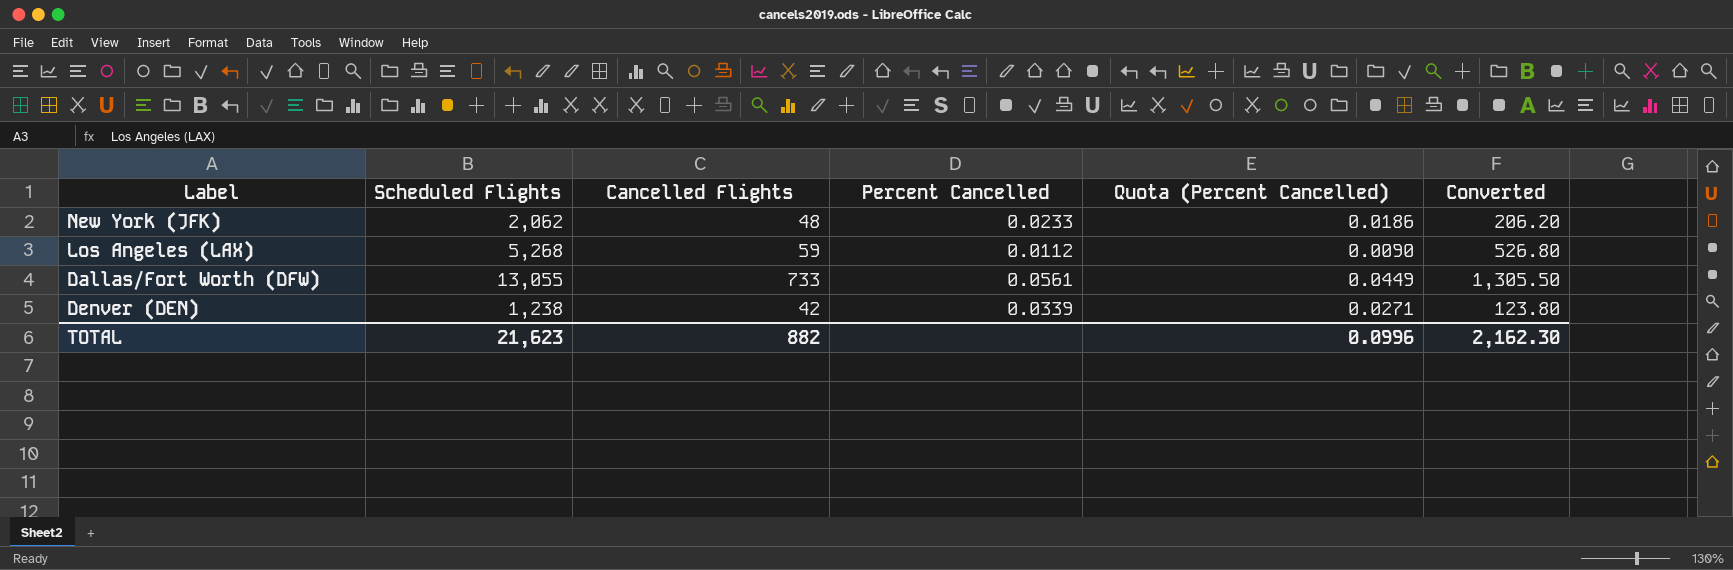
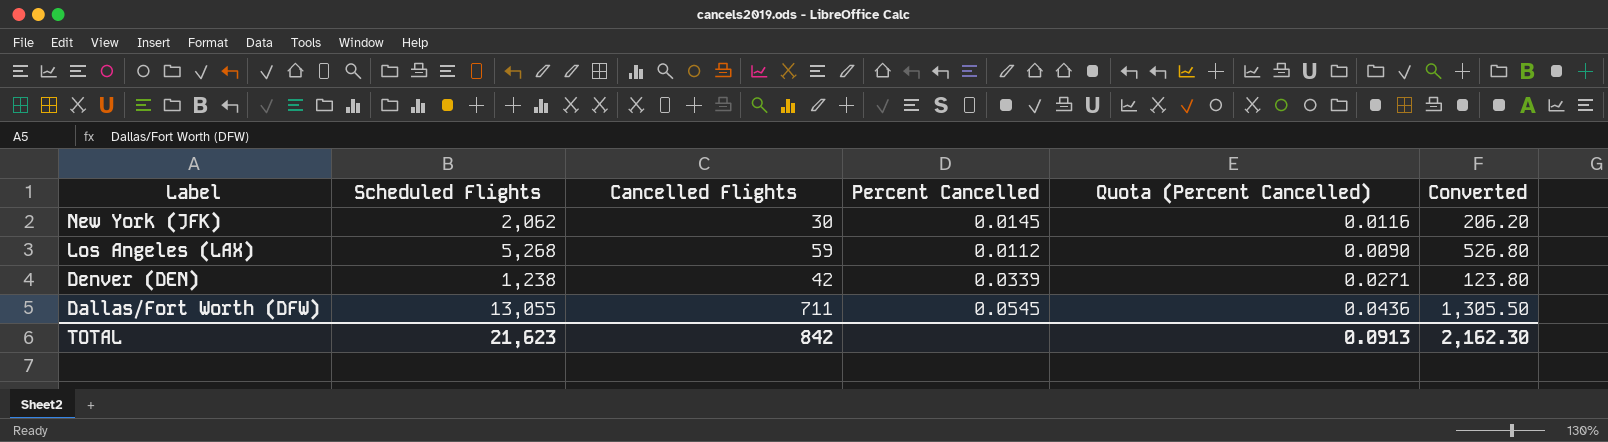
row order: none -> Label descending
New York (JFK) | Cancelled Flights: 48 -> 30
New York (JFK) | Percent Cancelled: 0.0233 -> 0.0145
New York (JFK) | Quota (Percent Cancelled): 0.0186 -> 0.0116
Dallas/Fort Worth (DFW) | Cancelled Flights: 733 -> 711
Dallas/Fort Worth (DFW) | Percent Cancelled: 0.0561 -> 0.0545
Dallas/Fort Worth (DFW) | Quota (Percent Cancelled): 0.0449 -> 0.0436
TOTAL | Cancelled Flights: 882 -> 842
TOTAL | Quota (Percent Cancelled): 0.0996 -> 0.0913

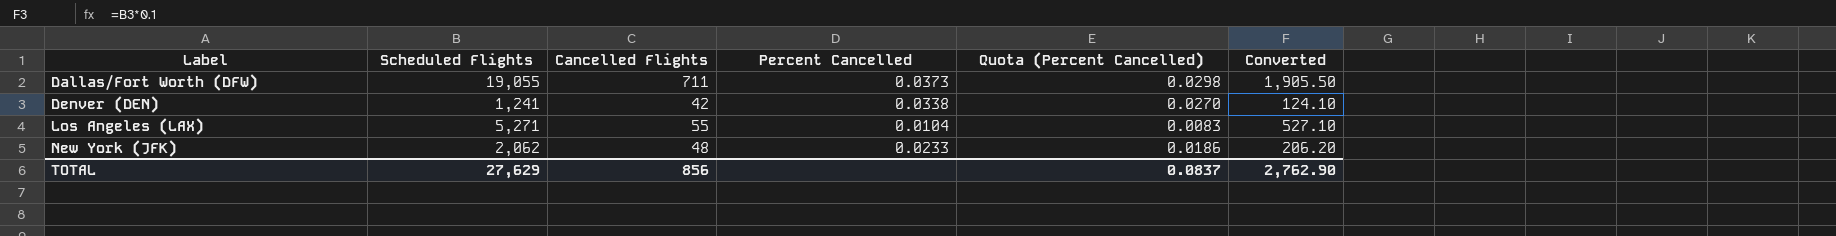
row order: Label descending -> Label ascending
Dallas/Fort Worth (DFW) | Scheduled Flights: 13,055 -> 19,055
Dallas/Fort Worth (DFW) | Percent Cancelled: 0.0545 -> 0.0373
Dallas/Fort Worth (DFW) | Quota (Percent Cancelled): 0.0436 -> 0.0298
Dallas/Fort Worth (DFW) | Converted: 1,305.50 -> 1,905.50
Denver (DEN) | Scheduled Flights: 1,238 -> 1,241
Denver (DEN) | Percent Cancelled: 0.0339 -> 0.0338
Denver (DEN) | Quota (Percent Cancelled): 0.0271 -> 0.0270
Denver (DEN) | Converted: 123.80 -> 124.10
Los Angeles (LAX) | Scheduled Flights: 5,268 -> 5,271
Los Angeles (LAX) | Cancelled Flights: 59 -> 55
Los Angeles (LAX) | Percent Cancelled: 0.0112 -> 0.0104
Los Angeles (LAX) | Quota (Percent Cancelled): 0.0090 -> 0.0083
Los Angeles (LAX) | Converted: 526.80 -> 527.10
New York (JFK) | Cancelled Flights: 30 -> 48
New York (JFK) | Percent Cancelled: 0.0145 -> 0.0233
New York (JFK) | Quota (Percent Cancelled): 0.0116 -> 0.0186
TOTAL | Scheduled Flights: 21,623 -> 27,629
TOTAL | Cancelled Flights: 842 -> 856
TOTAL | Quota (Percent Cancelled): 0.0913 -> 0.0837
TOTAL | Converted: 2,162.30 -> 2,762.90

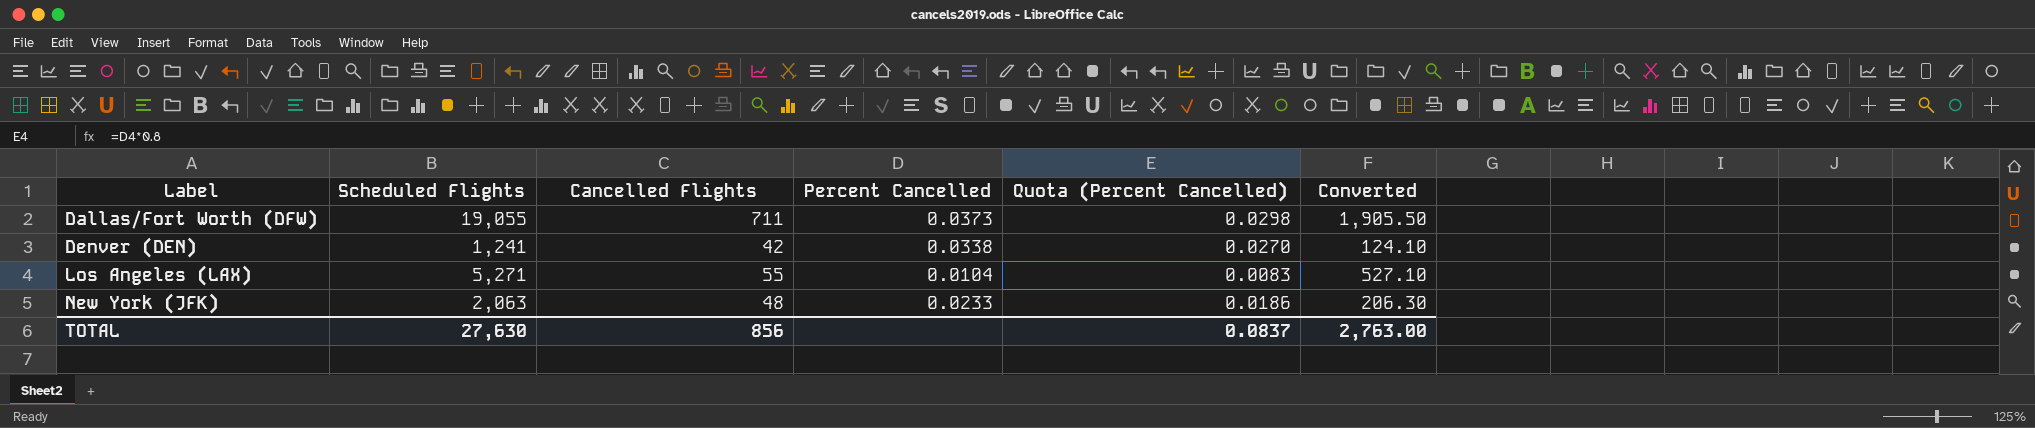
New York (JFK) | Scheduled Flights: 2,062 -> 2,063
New York (JFK) | Converted: 206.20 -> 206.30
TOTAL | Scheduled Flights: 27,629 -> 27,630
TOTAL | Converted: 2,762.90 -> 2,763.00

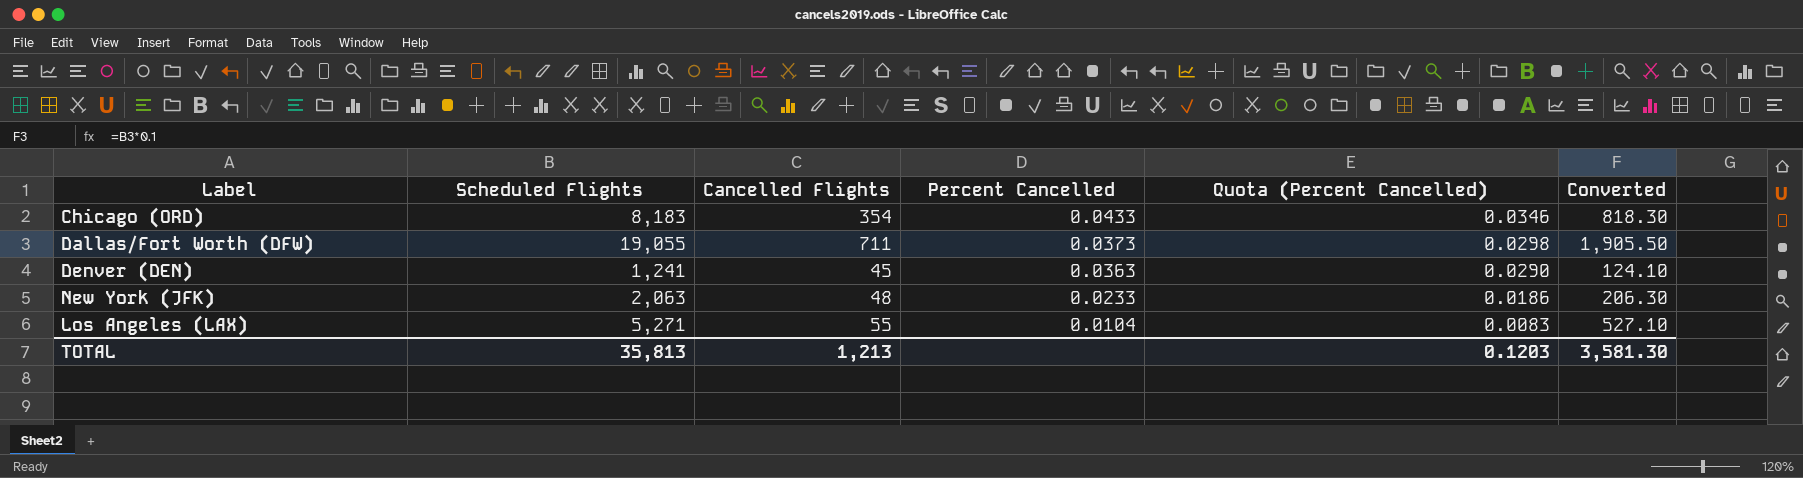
row order: Label ascending -> Percent Cancelled descending
row Chicago (ORD): none -> 8,183 | 354 | 0.0433 | 0.0346 | 818.30
Denver (DEN) | Cancelled Flights: 42 -> 45
Denver (DEN) | Percent Cancelled: 0.0338 -> 0.0363
Denver (DEN) | Quota (Percent Cancelled): 0.0270 -> 0.0290
TOTAL | Scheduled Flights: 27,630 -> 35,813
TOTAL | Cancelled Flights: 856 -> 1,213
TOTAL | Quota (Percent Cancelled): 0.0837 -> 0.1203
TOTAL | Converted: 2,763.00 -> 3,581.30

